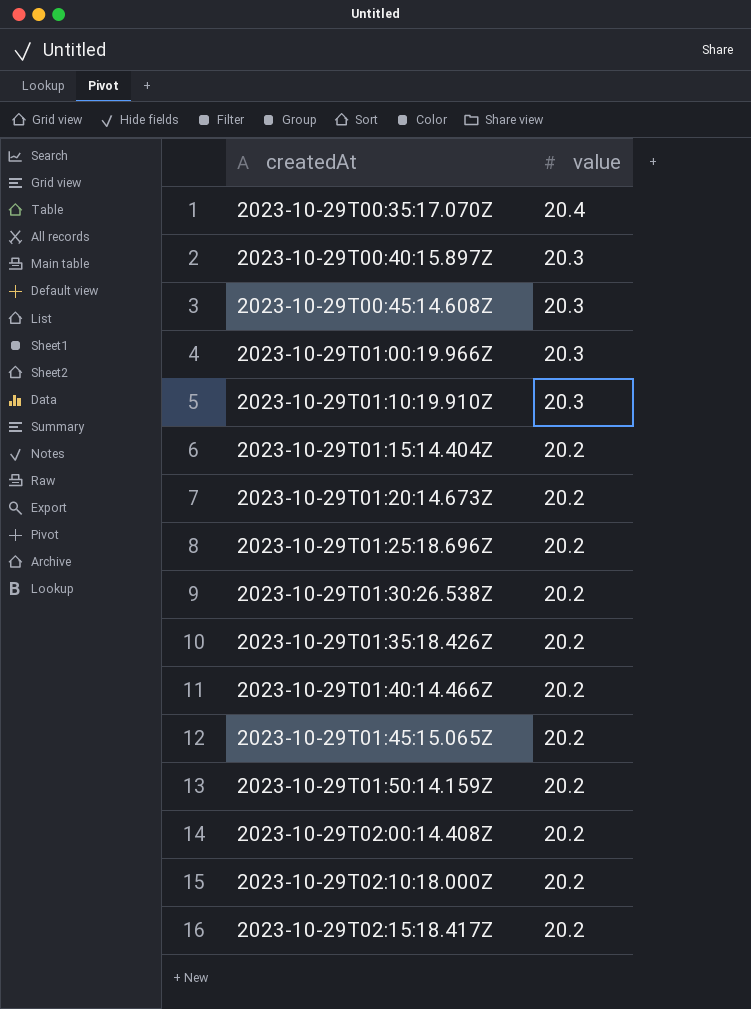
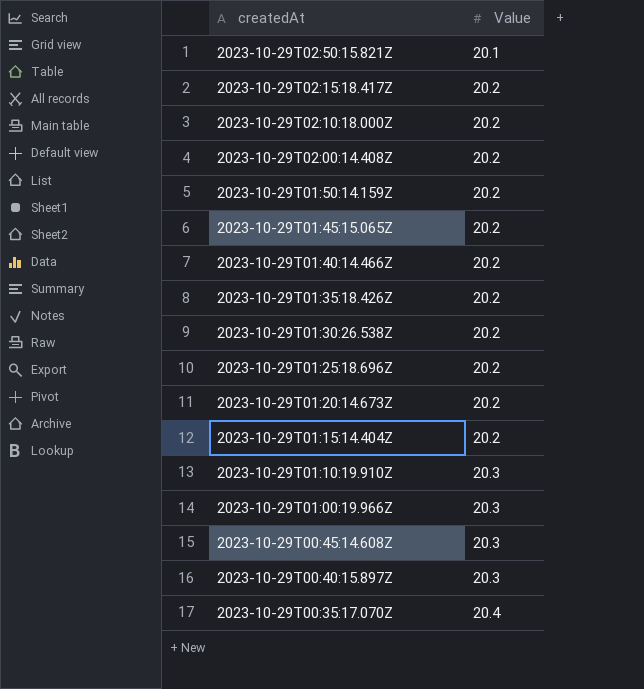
row order: createdAt ascending -> createdAt descending
column name: value -> Value
row 2023-10-29T02:50:15.821Z: none -> 20.1

